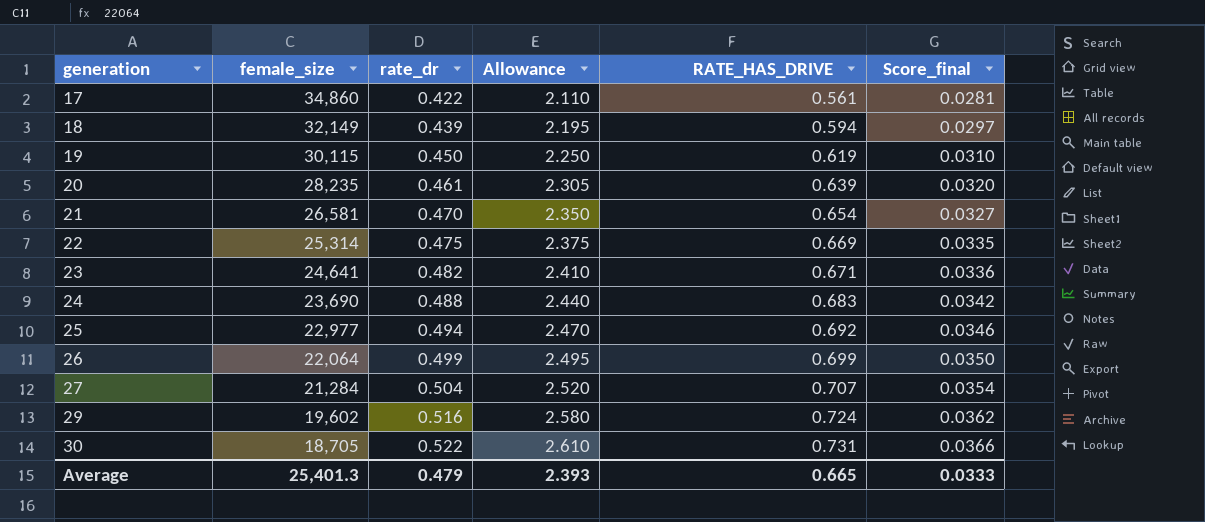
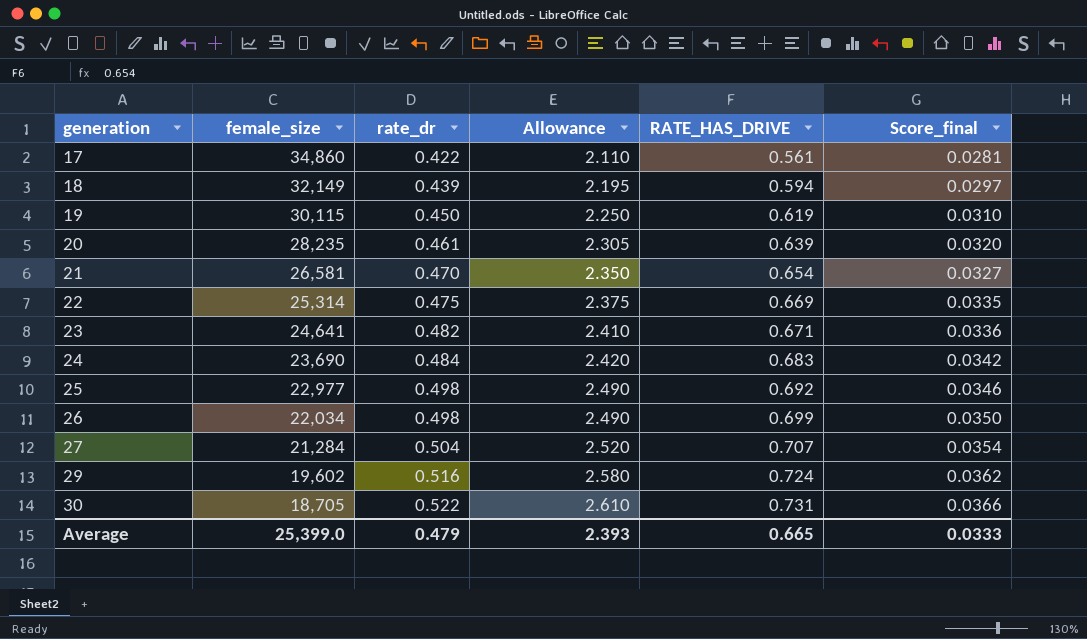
24 | rate_dr: 0.488 -> 0.484
24 | Allowance: 2.440 -> 2.420
25 | rate_dr: 0.494 -> 0.498
25 | Allowance: 2.470 -> 2.490
26 | female_size: 22,064 -> 22,034
26 | rate_dr: 0.499 -> 0.498
26 | Allowance: 2.495 -> 2.490
Average | female_size: 25,401.3 -> 25,399.0

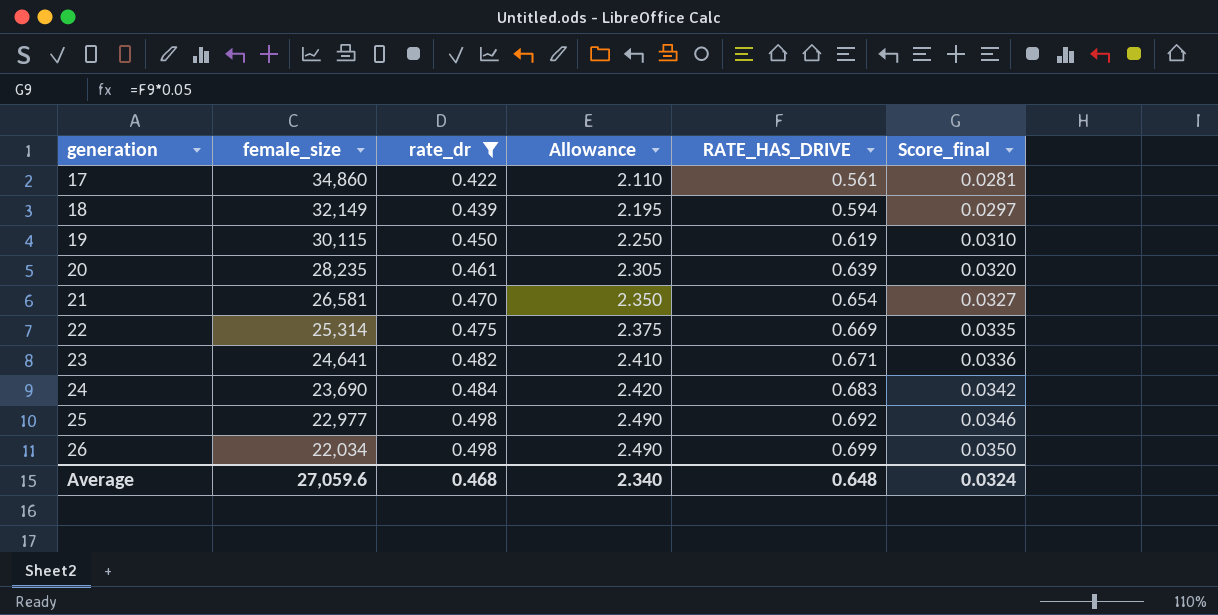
filter: none -> rate_dr <= 0.498
Average | female_size: 25,399.0 -> 27,059.6
Average | rate_dr: 0.479 -> 0.468
Average | Allowance: 2.393 -> 2.340
Average | RATE_HAS_DRIVE: 0.665 -> 0.648
Average | Score_final: 0.0333 -> 0.0324

